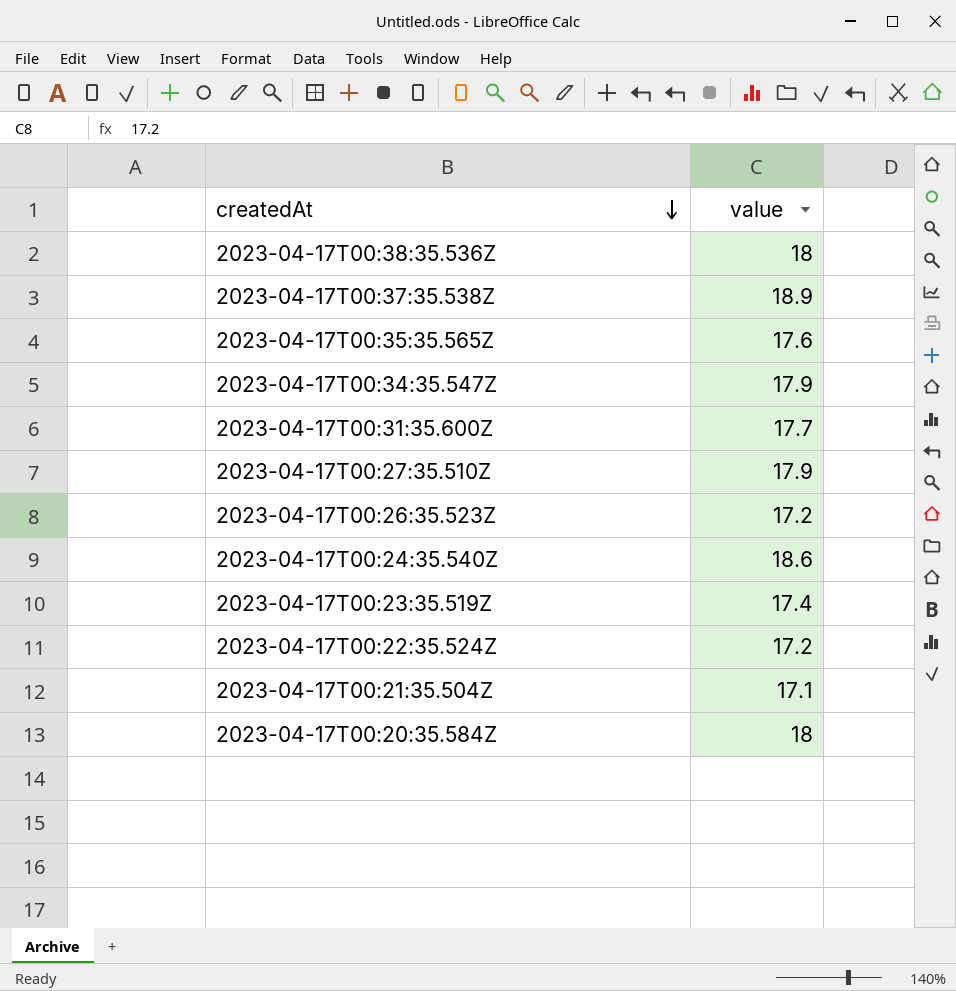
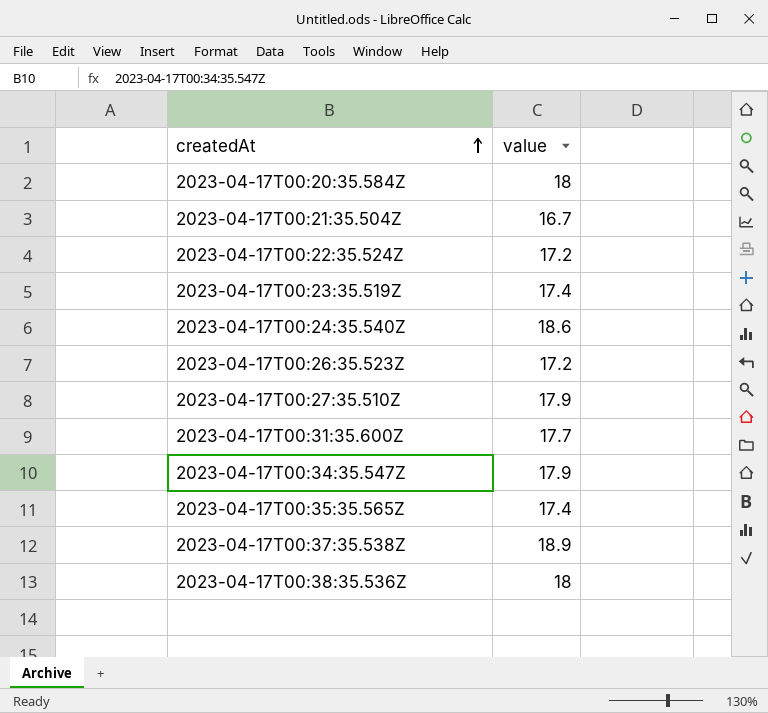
row order: createdAt descending -> createdAt ascending
2023-04-17T00:21:35.504Z | value: 17.1 -> 16.7
2023-04-17T00:35:35.565Z | value: 17.6 -> 17.4

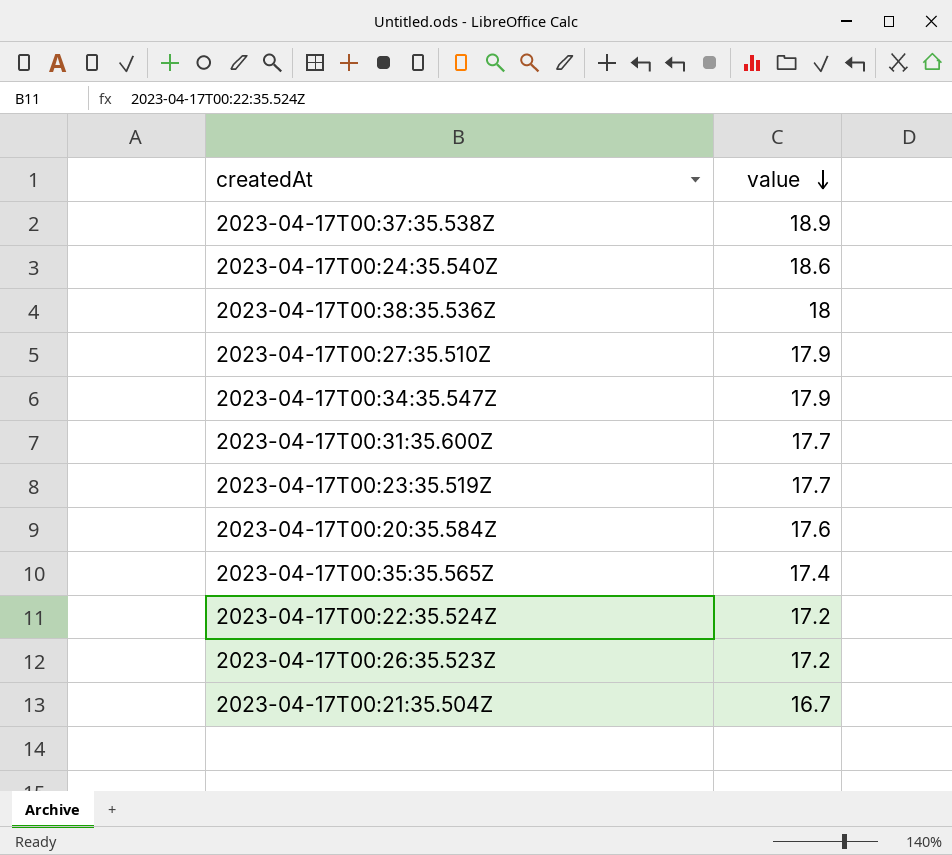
row order: createdAt ascending -> value descending
2023-04-17T00:23:35.519Z | value: 17.4 -> 17.7
2023-04-17T00:20:35.584Z | value: 18 -> 17.6

